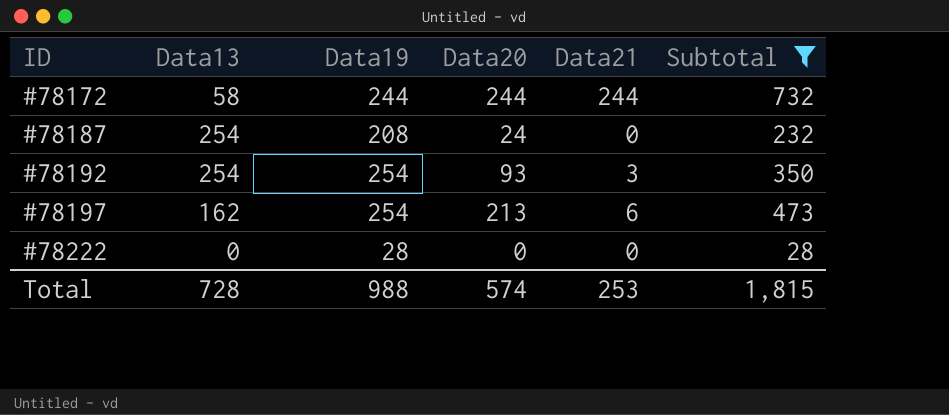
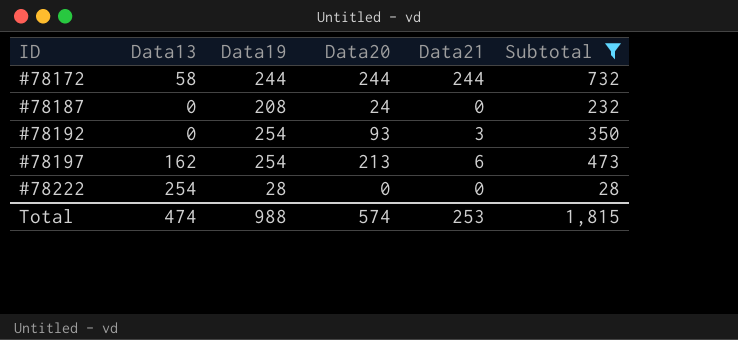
#78187 | Data13: 254 -> 0
#78192 | Data13: 254 -> 0
#78222 | Data13: 0 -> 254
Total | Data13: 728 -> 474

